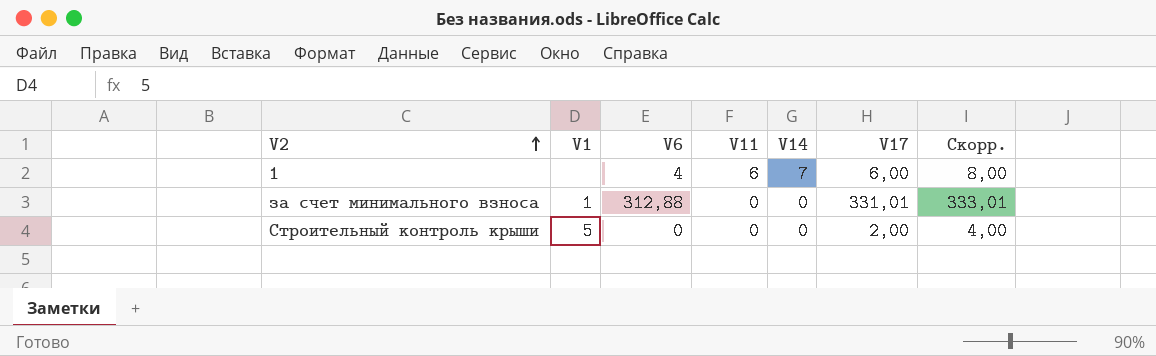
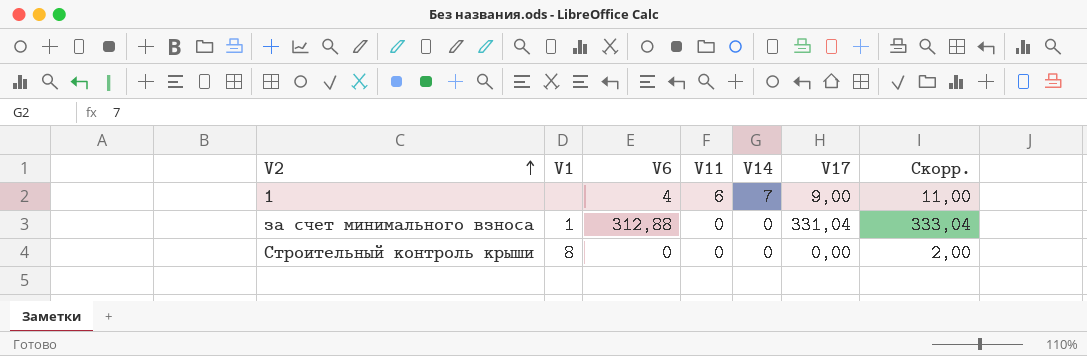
1 | V17: 6,00 -> 9,00
1 | Скорр.: 8,00 -> 11,00
за счет минимального взноса | V17: 331,01 -> 331,04
за счет минимального взноса | Скорр.: 333,01 -> 333,04
Строительный контроль крыши | V1: 5 -> 8
Строительный контроль крыши | V17: 2,00 -> 0,00
Строительный контроль крыши | Скорр.: 4,00 -> 2,00

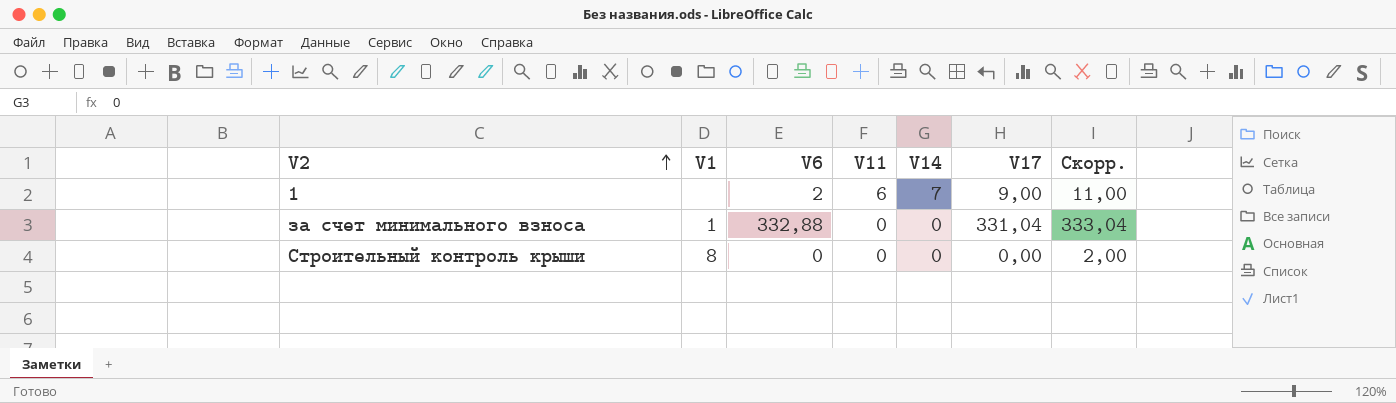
1 | V6: 4 -> 2
за счет минимального взноса | V6: 312,88 -> 332,88

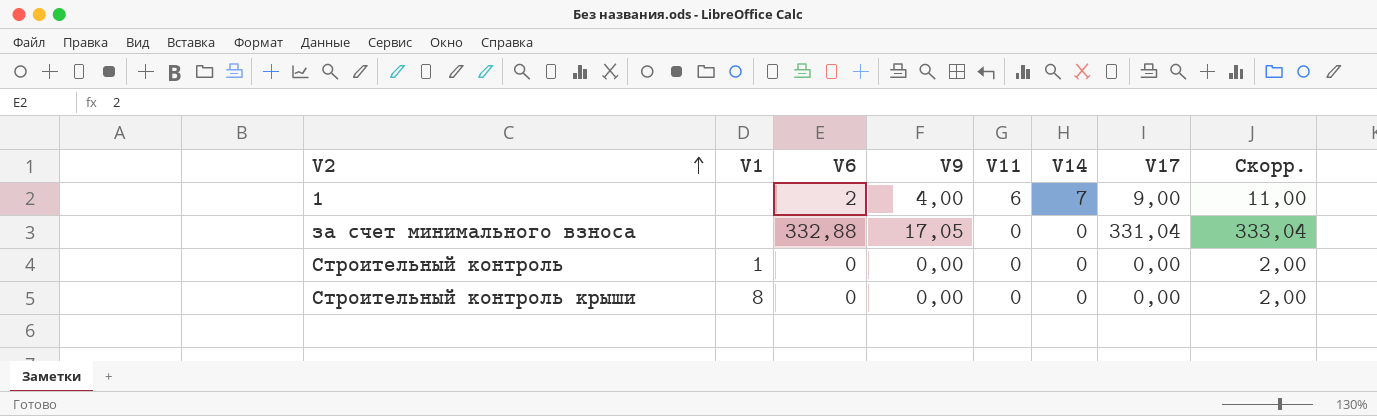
column V9 | position: none -> 4
за счет минимального взноса | V1: 1 -> none
row Строительный контроль: none -> 1 | 0 | 0,00 | 0 | 0 | 0,00 | 2,00

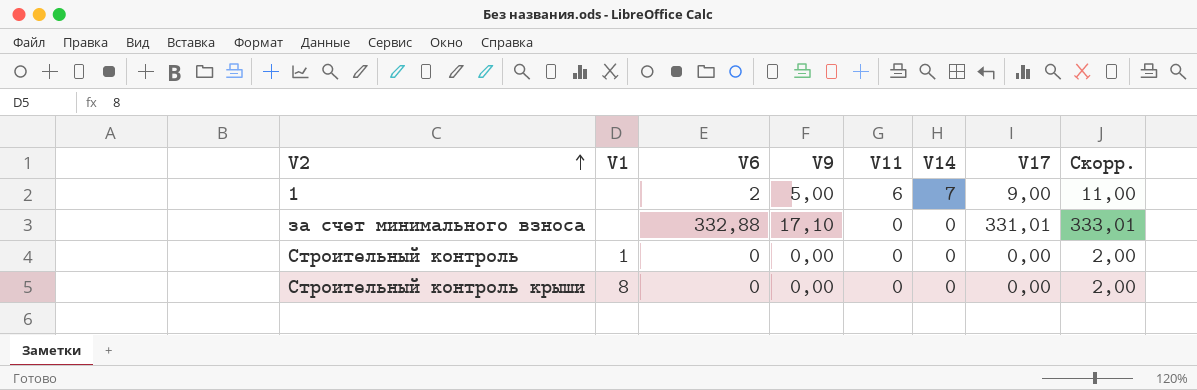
1 | V9: 4,00 -> 5,00
за счет минимального взноса | V9: 17,05 -> 17,10
за счет минимального взноса | V17: 331,04 -> 331,01
за счет минимального взноса | Скорр.: 333,04 -> 333,01

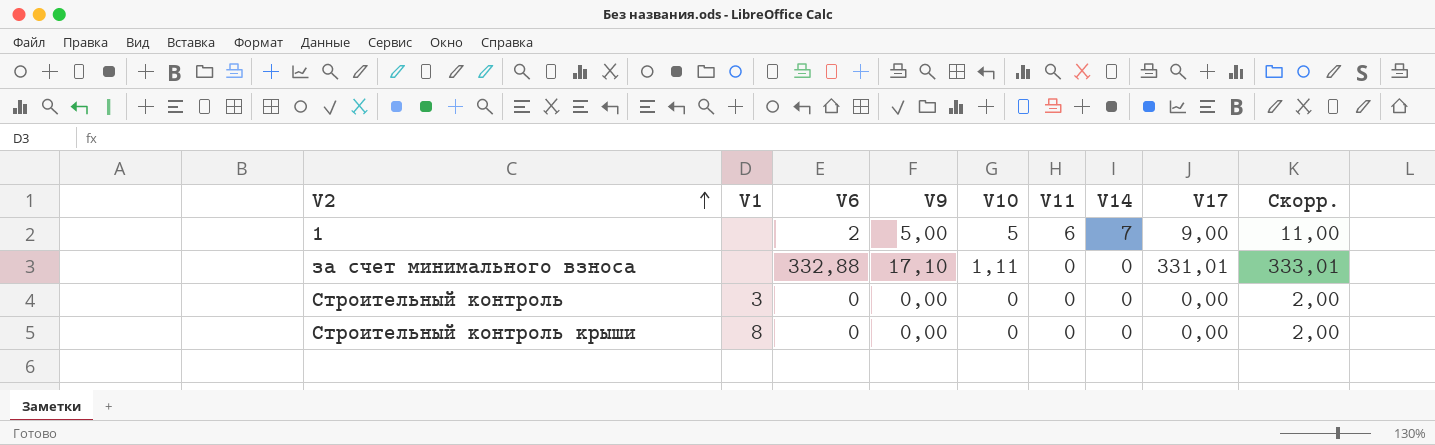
column V10 | position: none -> 5
Строительный контроль | V1: 1 -> 3

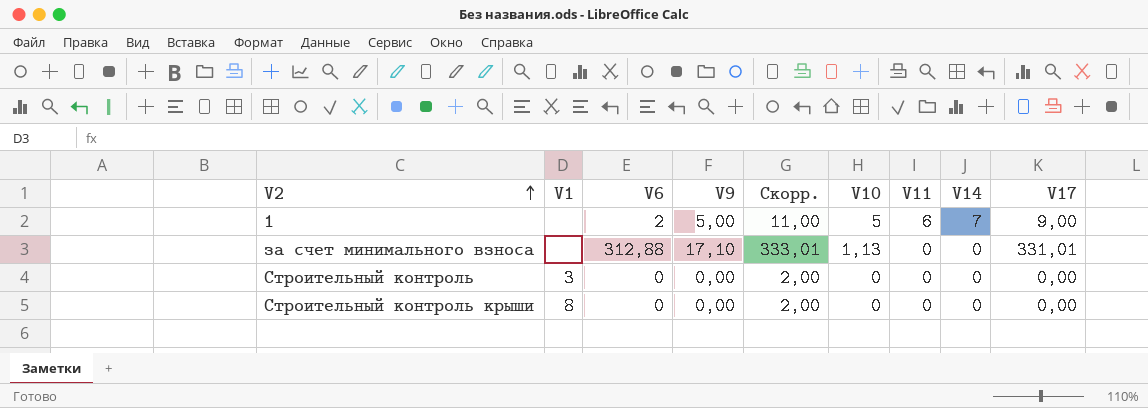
column Скорр. | position: 9 -> 5
за счет минимального взноса | V6: 332,88 -> 312,88
за счет минимального взноса | V10: 1,11 -> 1,13

